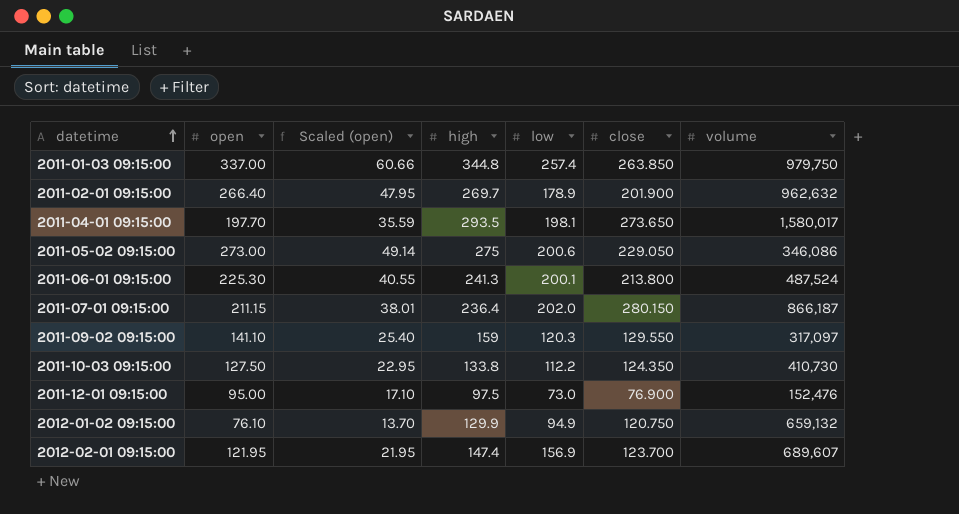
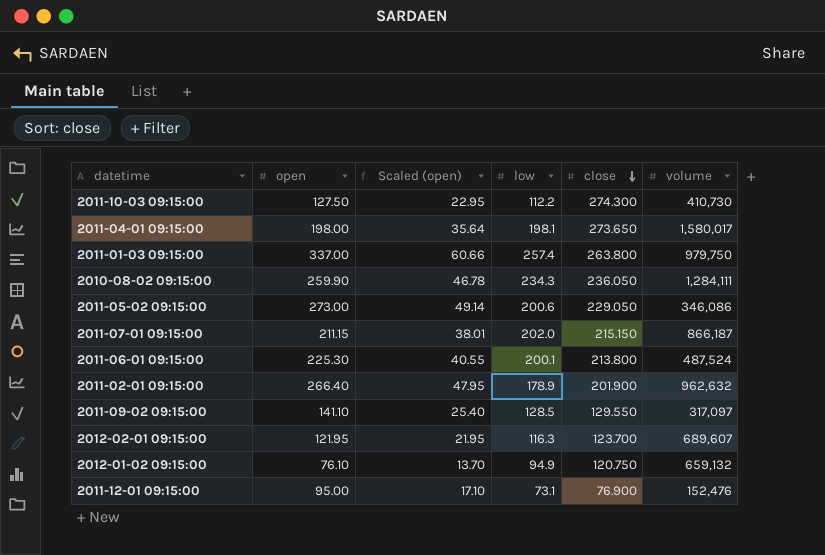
row order: datetime ascending -> close descending
column high | position: 4 -> none
2011-10-03 09:15:00 | close: 124.350 -> 274.300
2011-04-01 09:15:00 | open: 197.70 -> 198.00
2011-04-01 09:15:00 | Scaled (open): 35.59 -> 35.64
2011-01-03 09:15:00 | close: 263.850 -> 263.800
row 2010-08-02 09:15:00: none -> 259.90 | 46.78 | 234.3 | 236.050 | 1,284,111
2011-07-01 09:15:00 | close: 280.150 -> 215.150
2011-09-02 09:15:00 | low: 120.3 -> 128.5
2012-02-01 09:15:00 | low: 156.9 -> 116.3
2011-12-01 09:15:00 | low: 73.0 -> 73.1

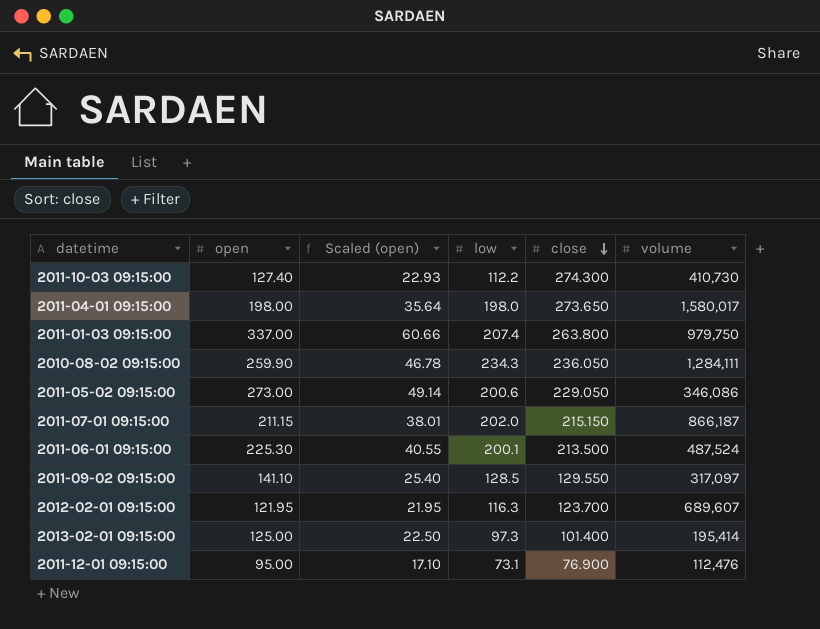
row 2011-02-01 09:15:00: 266.40 | 47.95 | 178.9 | 201.900 | 962,632 -> none
row 2012-01-02 09:15:00: 76.10 | 13.70 | 94.9 | 120.750 | 659,132 -> none
2011-10-03 09:15:00 | open: 127.50 -> 127.40
2011-10-03 09:15:00 | Scaled (open): 22.95 -> 22.93
2011-04-01 09:15:00 | low: 198.1 -> 198.0
2011-01-03 09:15:00 | low: 257.4 -> 207.4
2011-06-01 09:15:00 | close: 213.800 -> 213.500
row 2013-02-01 09:15:00: none -> 125.00 | 22.50 | 97.3 | 101.400 | 195,414
2011-12-01 09:15:00 | volume: 152,476 -> 112,476

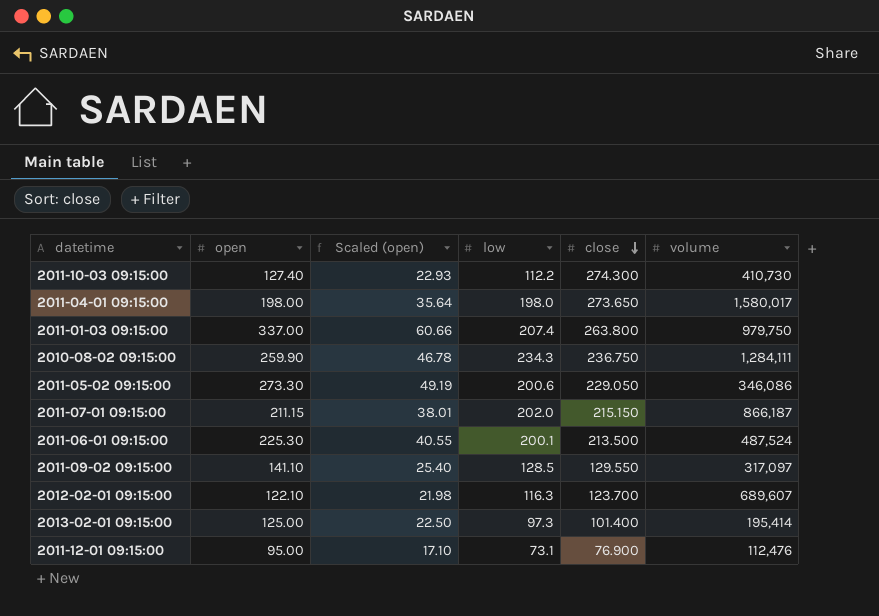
2010-08-02 09:15:00 | close: 236.050 -> 236.750
2011-05-02 09:15:00 | open: 273.00 -> 273.30
2011-05-02 09:15:00 | Scaled (open): 49.14 -> 49.19
2012-02-01 09:15:00 | open: 121.95 -> 122.10
2012-02-01 09:15:00 | Scaled (open): 21.95 -> 21.98

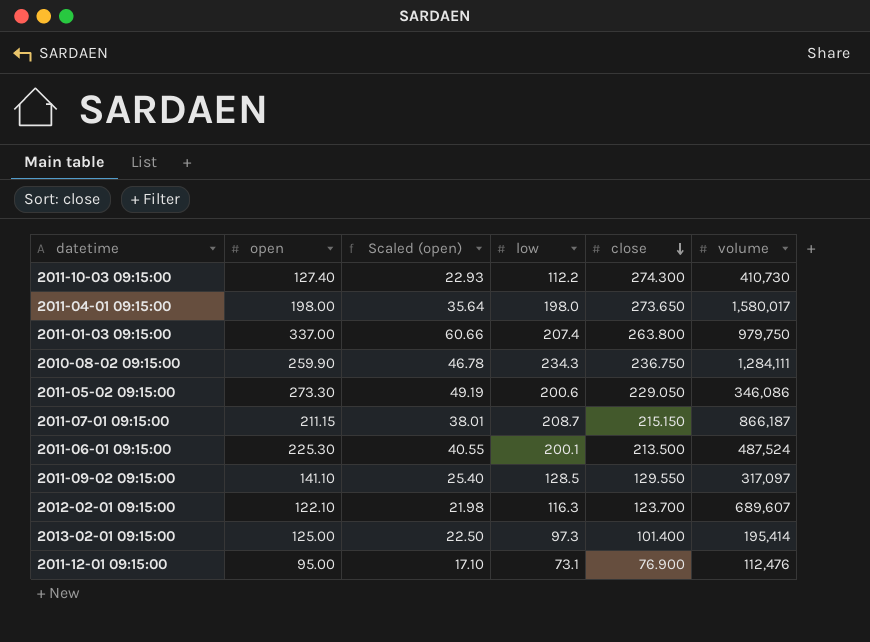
2011-07-01 09:15:00 | low: 202.0 -> 208.7

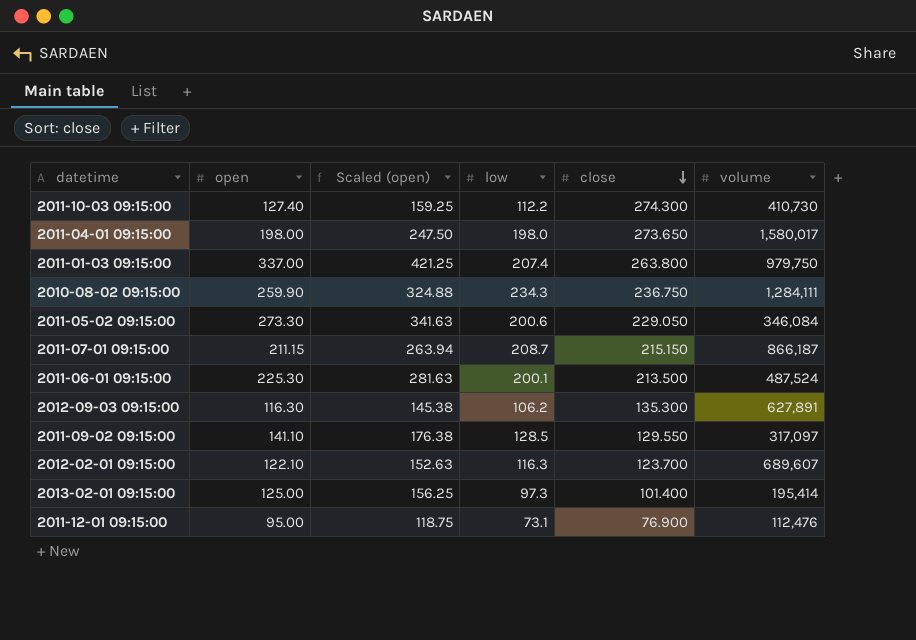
column Scaled (open) | formula: [open] * 0.18 -> [open] * 1.25
2011-05-02 09:15:00 | volume: 346,086 -> 346,084
row 2012-09-03 09:15:00: none -> 116.30 | 145.38 | 106.2 | 135.300 | 627,891

